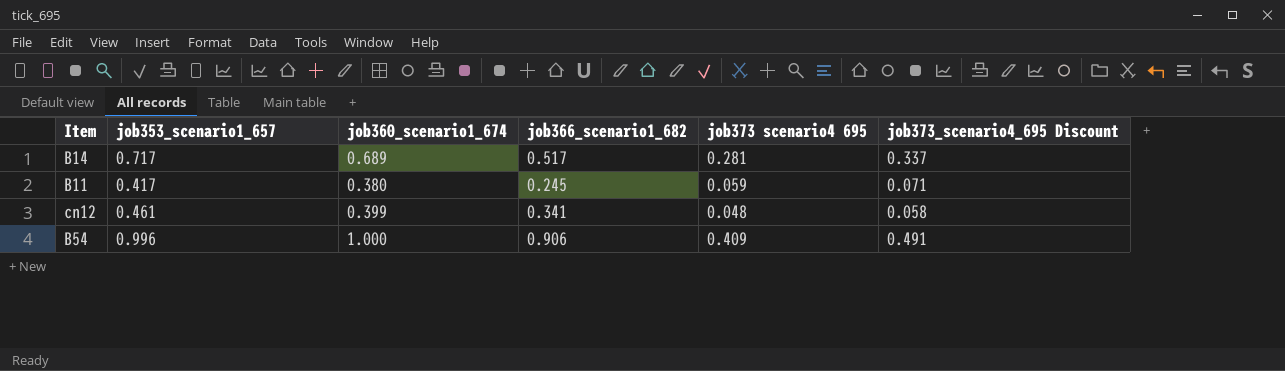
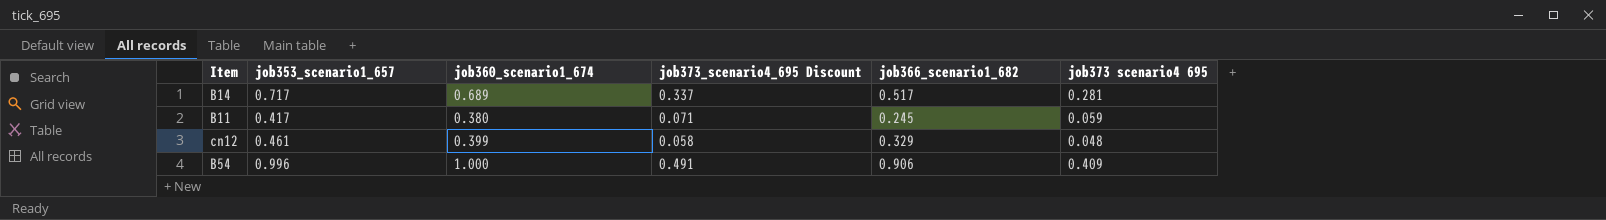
column job373_scenario4_695 Discount | position: 6 -> 4
cn12 | job366_scenario1_682: 0.341 -> 0.329

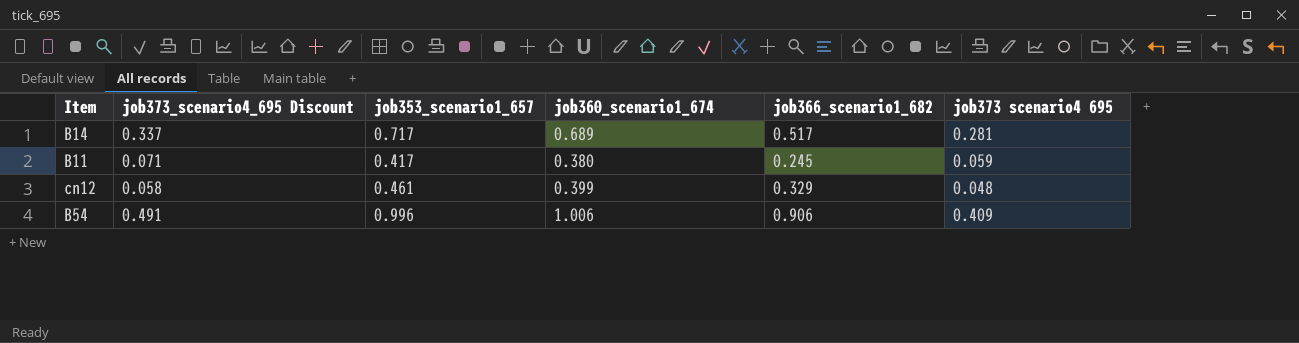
column job373_scenario4_695 Discount | position: 4 -> 2
B54 | job360_scenario1_674: 1.000 -> 1.006

